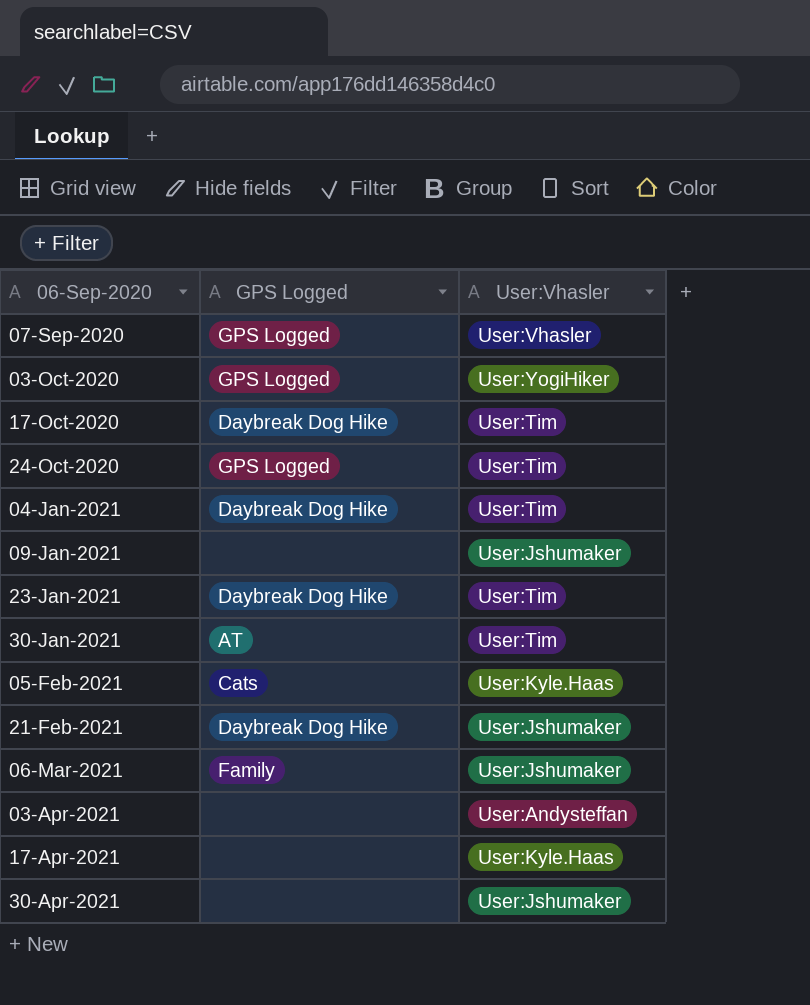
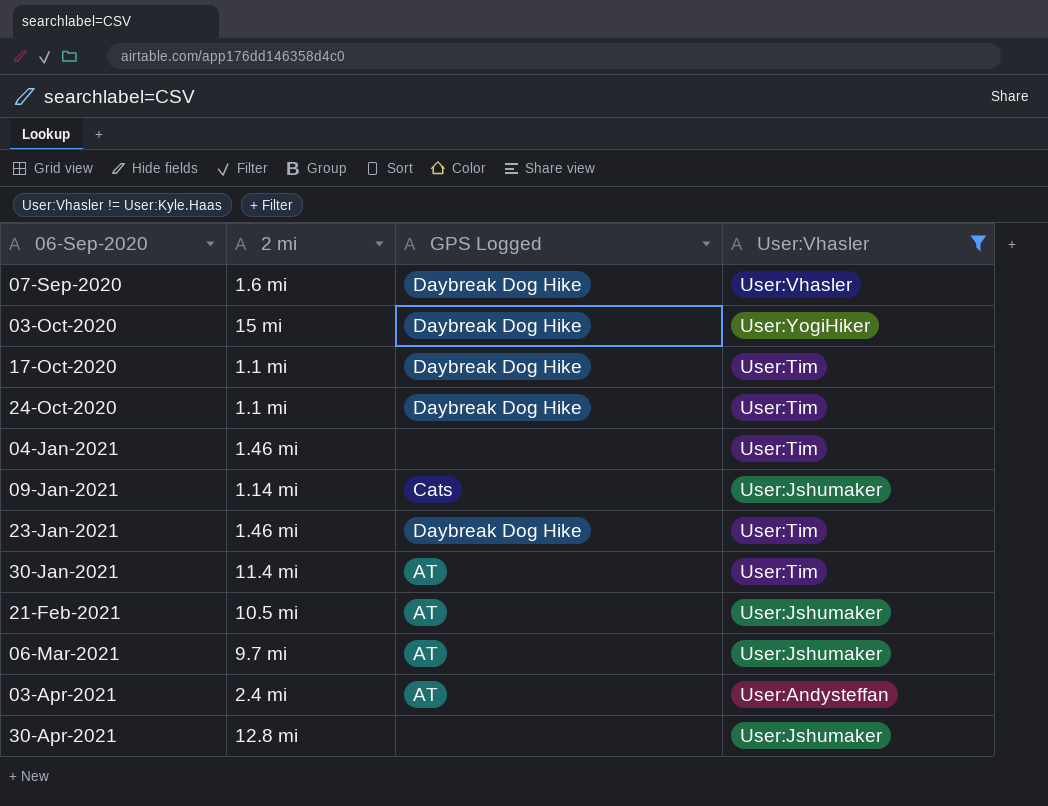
filter: none -> User:Vhasler != User:Kyle.Haas
column 2 mi | position: none -> 2
07-Sep-2020 | GPS Logged: GPS Logged -> Daybreak Dog Hike
03-Oct-2020 | GPS Logged: GPS Logged -> Daybreak Dog Hike
24-Oct-2020 | GPS Logged: GPS Logged -> Daybreak Dog Hike
04-Jan-2021 | GPS Logged: Daybreak Dog Hike -> none
09-Jan-2021 | GPS Logged: none -> Cats
21-Feb-2021 | GPS Logged: Daybreak Dog Hike -> AT
06-Mar-2021 | GPS Logged: Family -> AT
03-Apr-2021 | GPS Logged: none -> AT

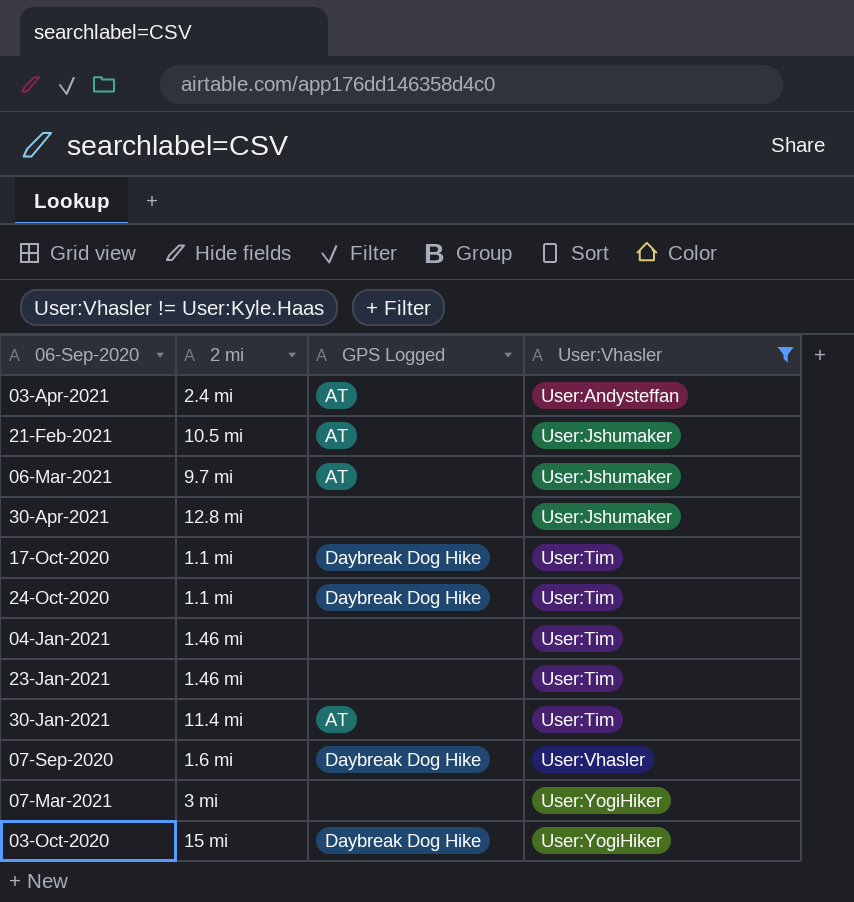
row order: 06-Sep-2020 ascending -> User:Vhasler ascending
row 09-Jan-2021: 1.14 mi | Cats | User:Jshumaker -> none
23-Jan-2021 | GPS Logged: Daybreak Dog Hike -> none
row 07-Mar-2021: none -> 3 mi | none | User:YogiHiker

